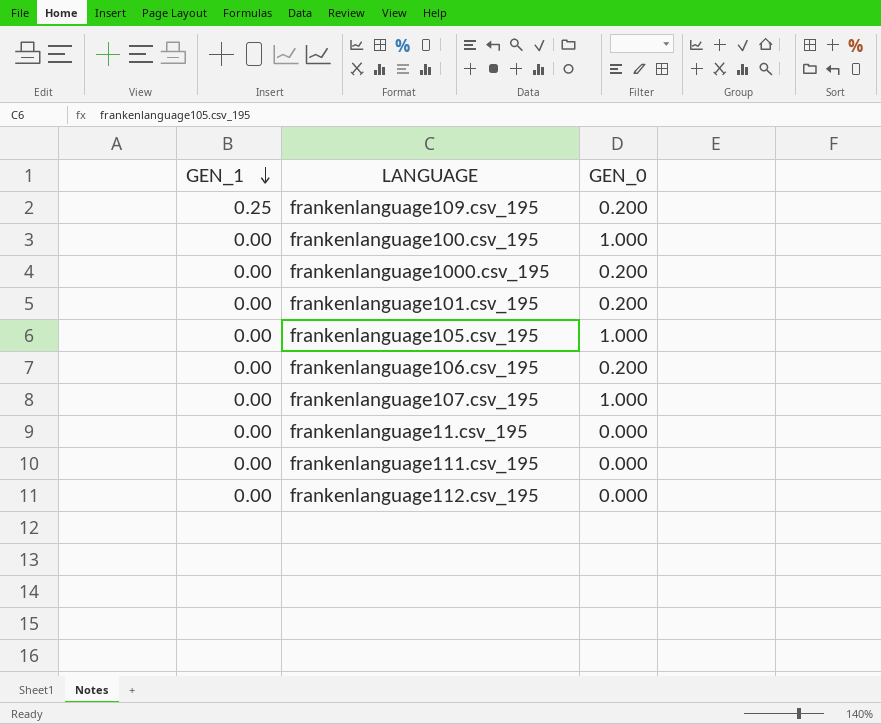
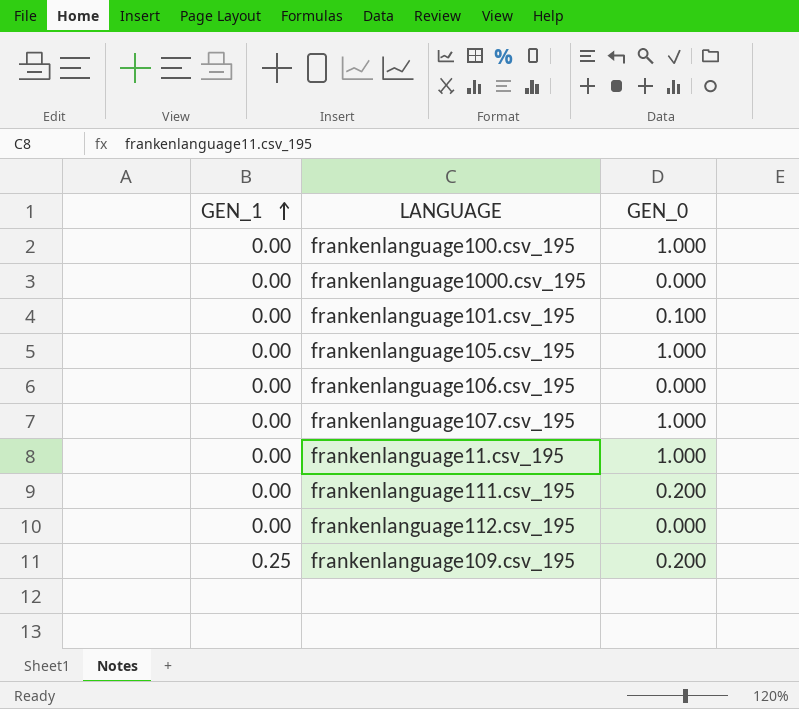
row order: GEN_1 descending -> GEN_1 ascending
frankenlanguage1000.csv_195 | GEN_0: 0.200 -> 0.000
frankenlanguage101.csv_195 | GEN_0: 0.200 -> 0.100
frankenlanguage106.csv_195 | GEN_0: 0.200 -> 0.000
frankenlanguage11.csv_195 | GEN_0: 0.000 -> 1.000
frankenlanguage111.csv_195 | GEN_0: 0.000 -> 0.200

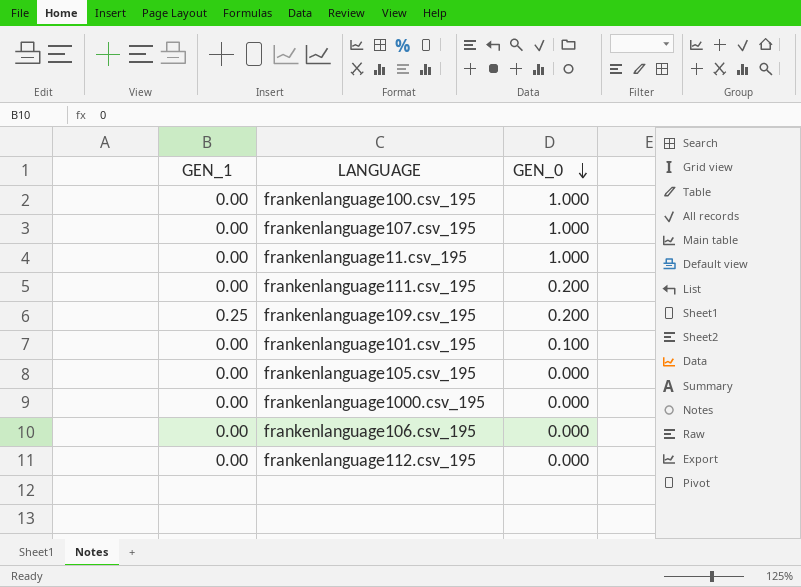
row order: GEN_1 ascending -> GEN_0 descending
frankenlanguage105.csv_195 | GEN_0: 1.000 -> 0.000

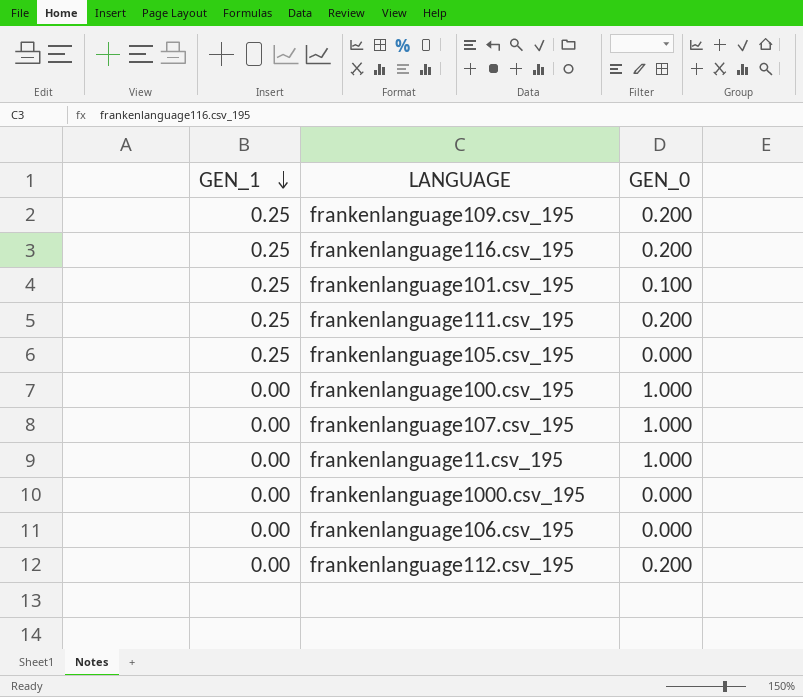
row order: GEN_0 descending -> GEN_1 descending
row frankenlanguage116.csv_195: none -> 0.25 | 0.200
frankenlanguage101.csv_195 | GEN_1: 0.00 -> 0.25
frankenlanguage111.csv_195 | GEN_1: 0.00 -> 0.25
frankenlanguage105.csv_195 | GEN_1: 0.00 -> 0.25
frankenlanguage112.csv_195 | GEN_0: 0.000 -> 0.200

